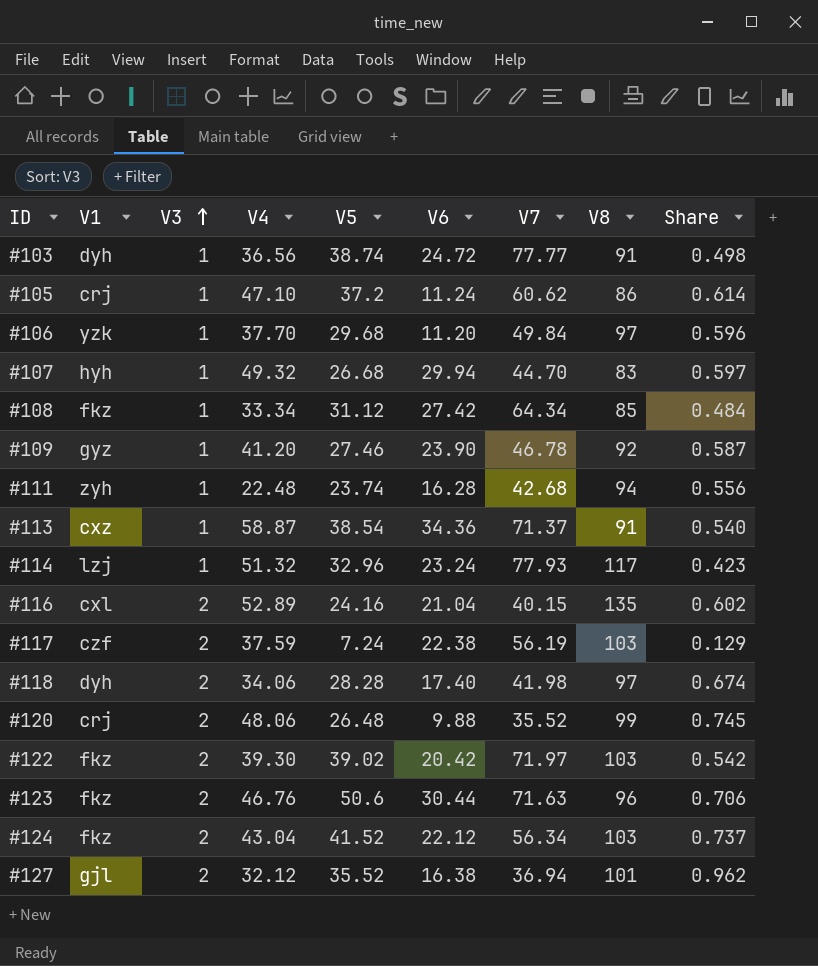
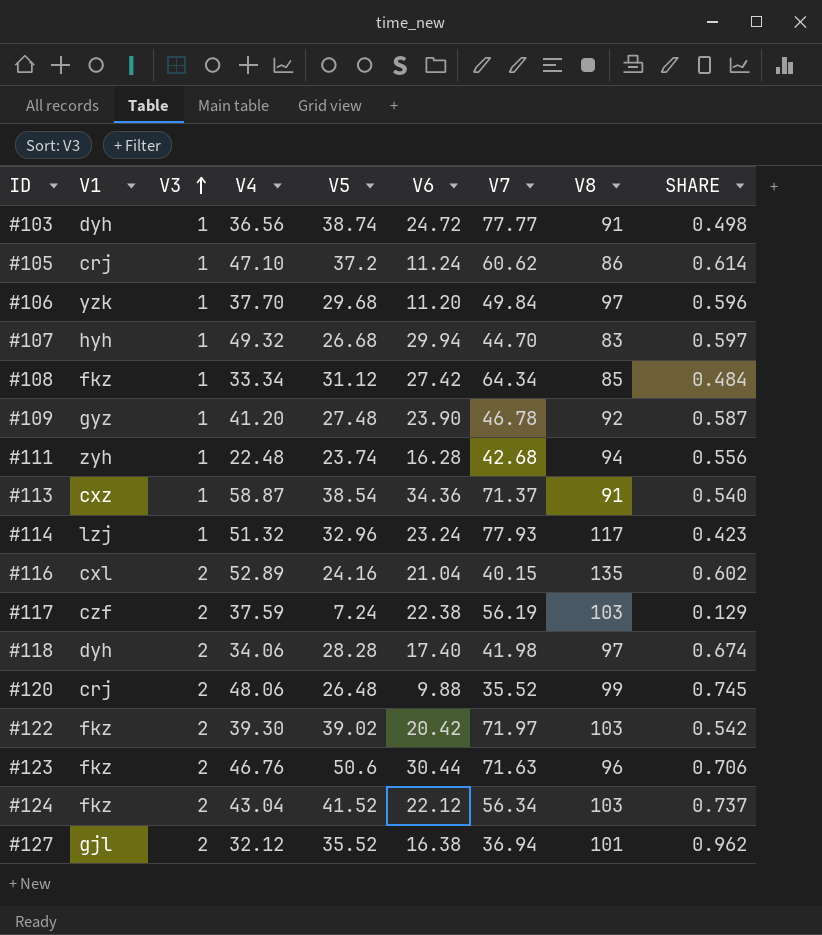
column name: Share -> SHARE
#109 | V5: 27.46 -> 27.48

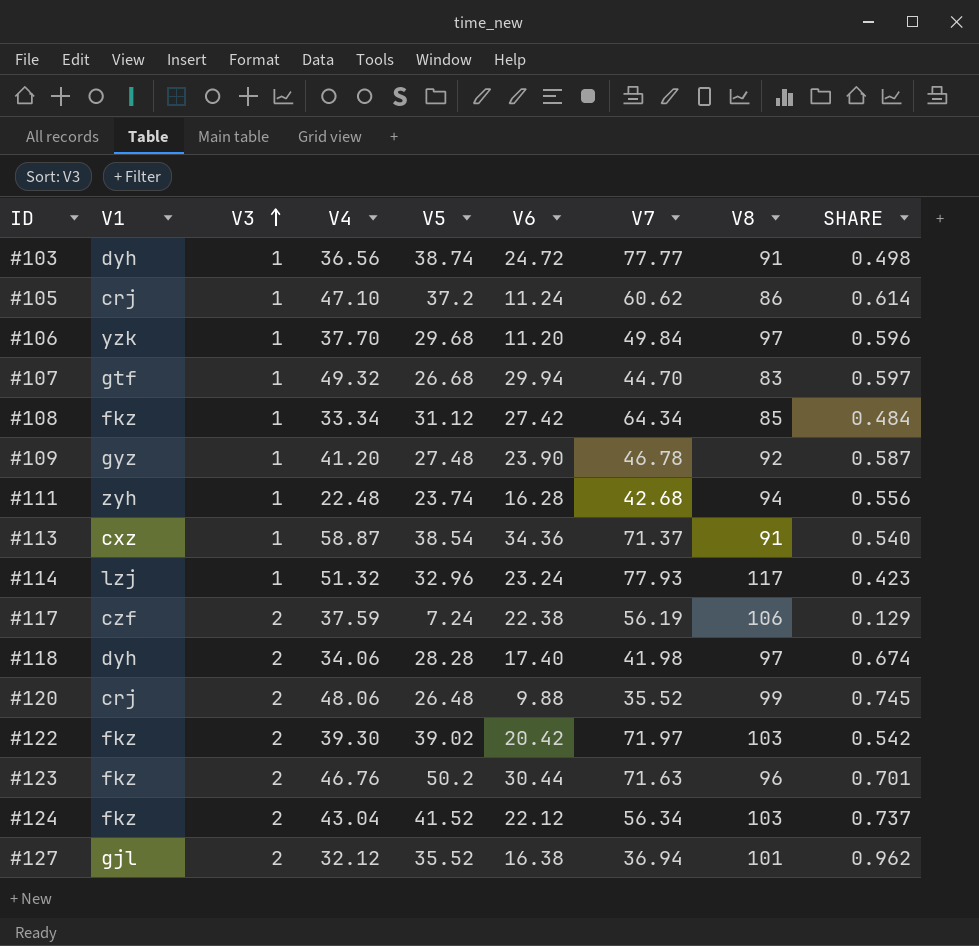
row #116: cxl | 2 | 52.89 | 24.16 | 21.04 | 40.15 | 135 | 0.602 -> none
#107 | V1: hyh -> gtf
#117 | V8: 103 -> 106
#123 | V5: 50.6 -> 50.2
#123 | SHARE: 0.706 -> 0.701

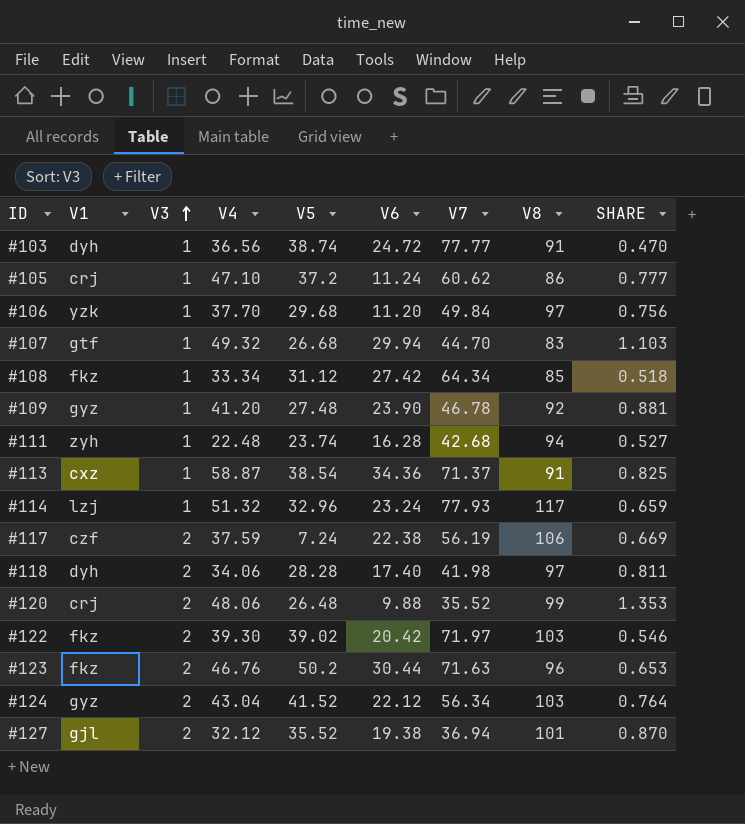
column SHARE | formula: [V5] / [V7] -> [V4] / [V7]
#124 | V1: fkz -> gyz
#127 | V6: 16.38 -> 19.38

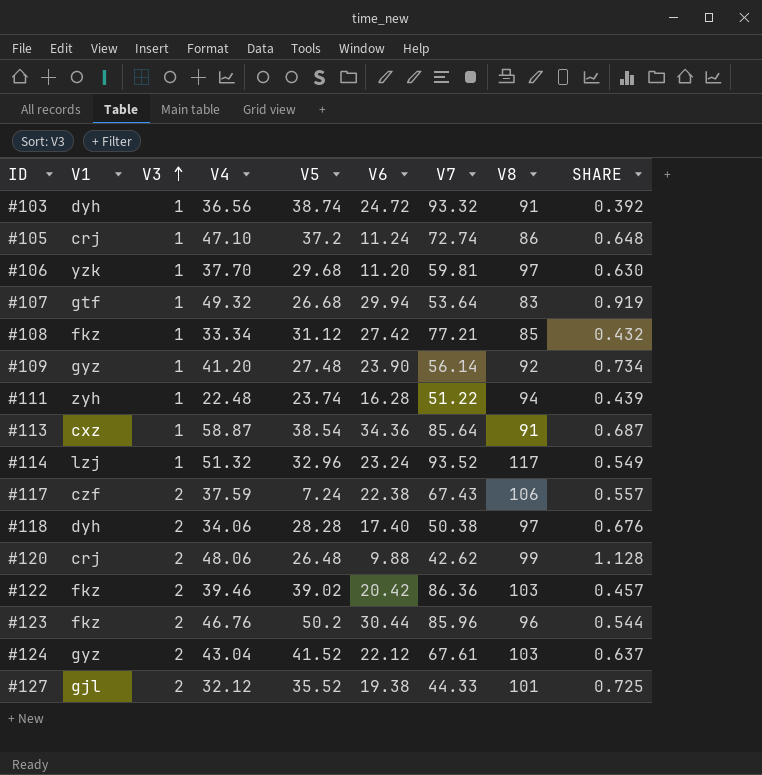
#103 | V7: 77.77 -> 93.32
#103 | SHARE: 0.470 -> 0.392
#105 | V7: 60.62 -> 72.74
#105 | SHARE: 0.777 -> 0.648
#106 | V7: 49.84 -> 59.81
#106 | SHARE: 0.756 -> 0.630
#107 | V7: 44.70 -> 53.64
#107 | SHARE: 1.103 -> 0.919
#108 | V7: 64.34 -> 77.21
#108 | SHARE: 0.518 -> 0.432
#109 | V7: 46.78 -> 56.14
#109 | SHARE: 0.881 -> 0.734
#111 | V7: 42.68 -> 51.22
#111 | SHARE: 0.527 -> 0.439
#113 | V7: 71.37 -> 85.64
#113 | SHARE: 0.825 -> 0.687
#114 | V7: 77.93 -> 93.52
#114 | SHARE: 0.659 -> 0.549
#117 | V7: 56.19 -> 67.43
#117 | SHARE: 0.669 -> 0.557
#118 | V7: 41.98 -> 50.38
#118 | SHARE: 0.811 -> 0.676
#120 | V7: 35.52 -> 42.62
#120 | SHARE: 1.353 -> 1.128
#122 | V4: 39.30 -> 39.46
#122 | V7: 71.97 -> 86.36
#122 | SHARE: 0.546 -> 0.457
#123 | V7: 71.63 -> 85.96
#123 | SHARE: 0.653 -> 0.544
#124 | V7: 56.34 -> 67.61
#124 | SHARE: 0.764 -> 0.637
#127 | V7: 36.94 -> 44.33
#127 | SHARE: 0.870 -> 0.725

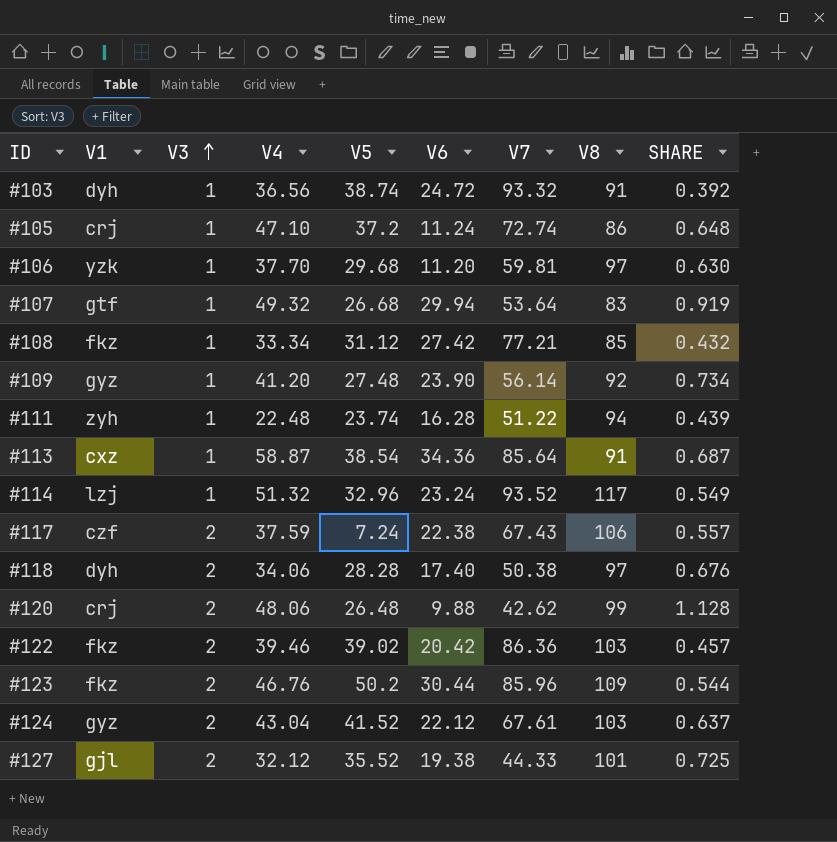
#123 | V8: 96 -> 109

